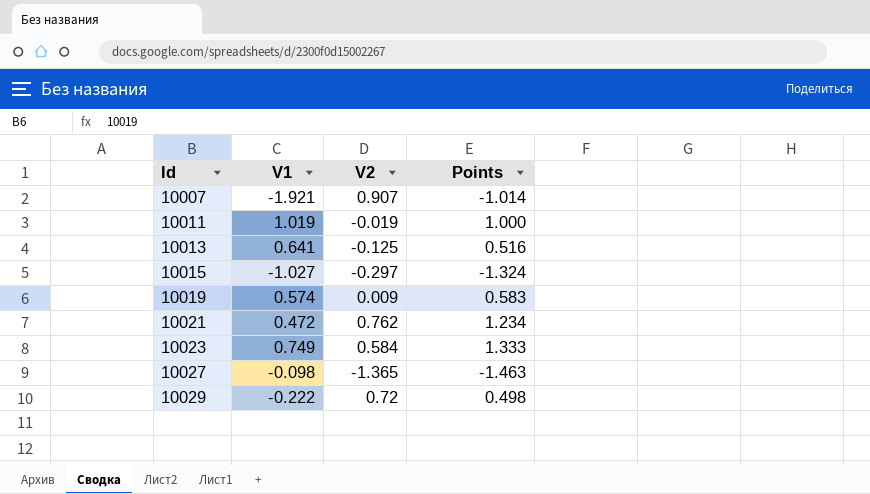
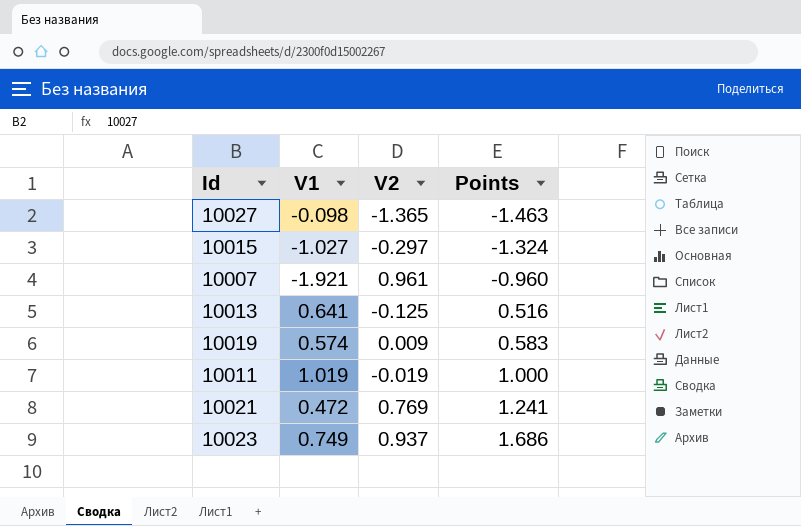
row order: Id ascending -> Points ascending
row 10029: -0.222 | 0.72 | 0.498 -> none
10007 | V2: 0.907 -> 0.961
10007 | Points: -1.014 -> -0.960
10021 | V2: 0.762 -> 0.769
10021 | Points: 1.234 -> 1.241
10023 | V2: 0.584 -> 0.937
10023 | Points: 1.333 -> 1.686

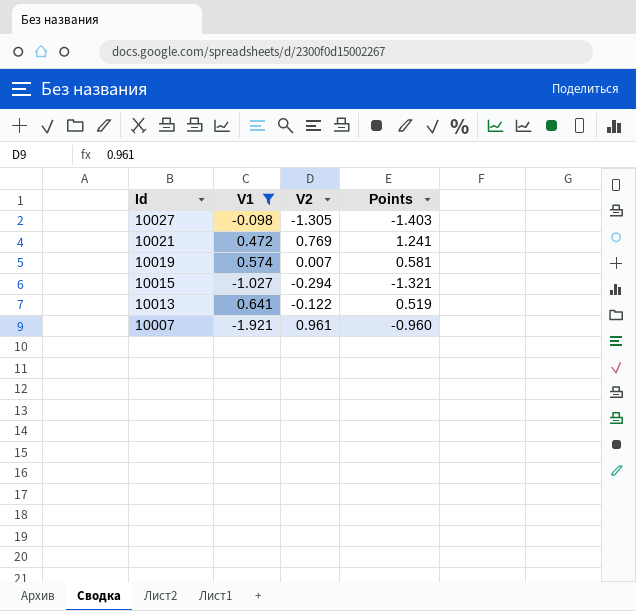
filter: none -> V1 <= 0.641
row order: Points ascending -> Id descending
10027 | V2: -1.365 -> -1.305
10027 | Points: -1.463 -> -1.403
10019 | V2: 0.009 -> 0.007
10019 | Points: 0.583 -> 0.581
10015 | V2: -0.297 -> -0.294
10015 | Points: -1.324 -> -1.321
10013 | V2: -0.125 -> -0.122
10013 | Points: 0.516 -> 0.519

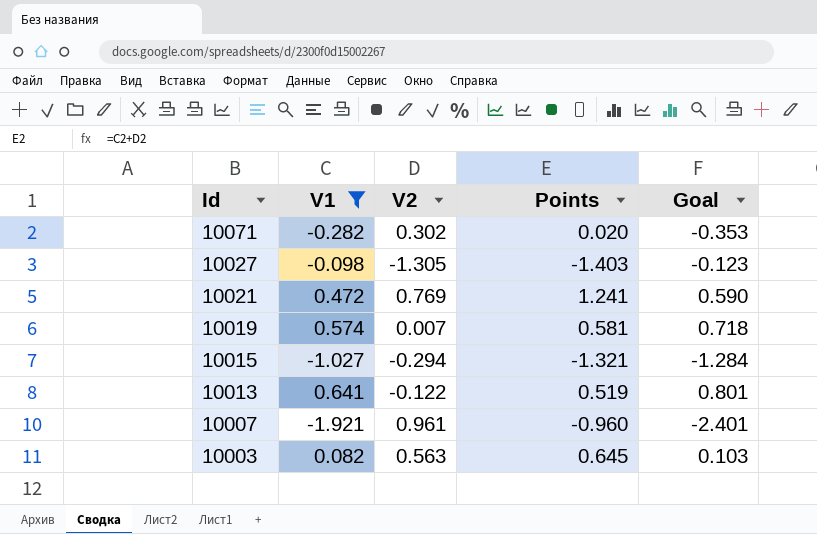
column Goal | formula: none -> [V1] * 1.25
row 10071: none -> -0.282 | 0.302 | 0.020 | -0.353
row 10003: none -> 0.082 | 0.563 | 0.645 | 0.103

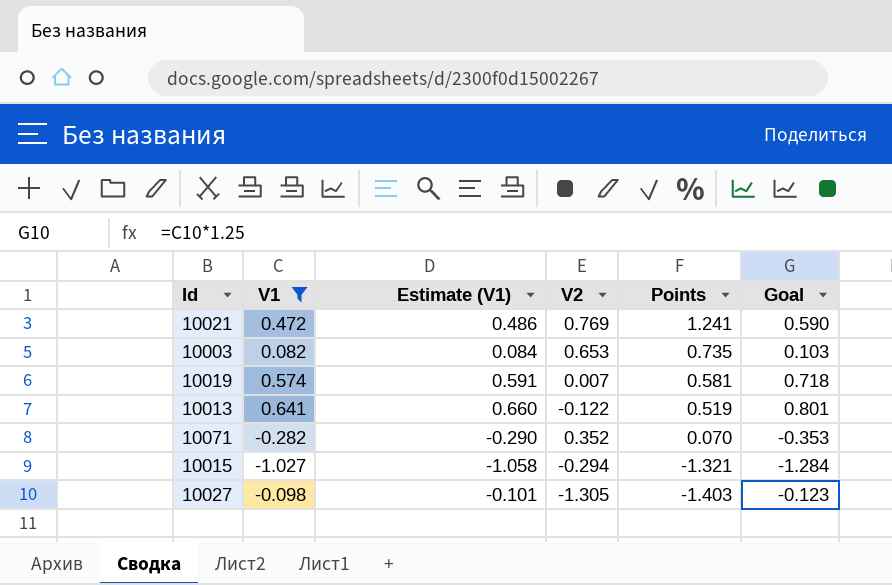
row order: Id descending -> Points descending
column Estimate (V1) | formula: none -> [V1] * 1.03
row 10007: -1.921 | 0.961 | -0.960 | -2.401 -> none
10003 | V2: 0.563 -> 0.653
10003 | Points: 0.645 -> 0.735
10071 | V2: 0.302 -> 0.352
10071 | Points: 0.020 -> 0.070

